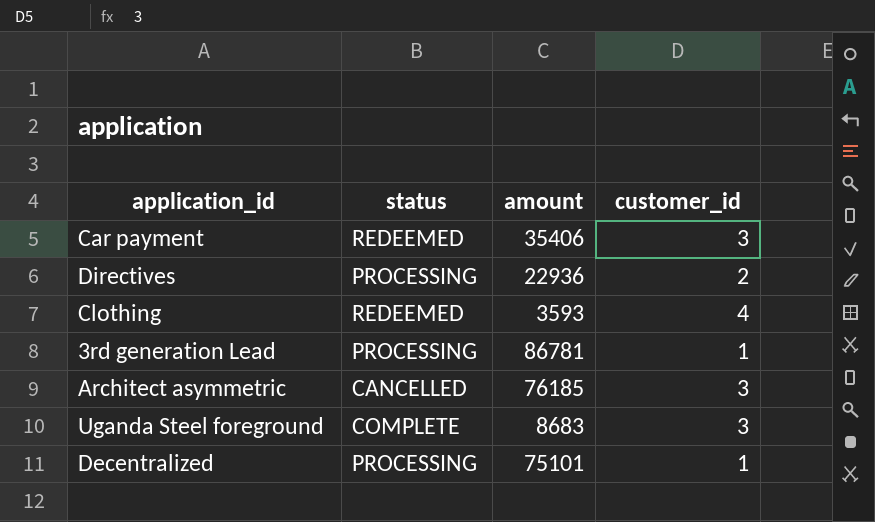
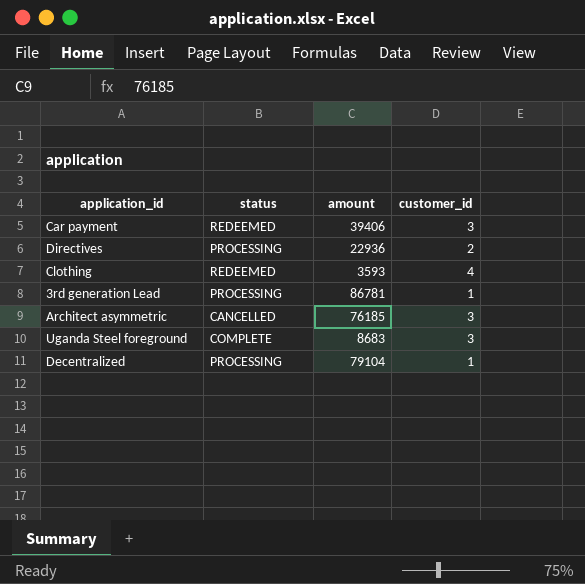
Car payment | amount: 35406 -> 39406
Decentralized | amount: 75101 -> 79104

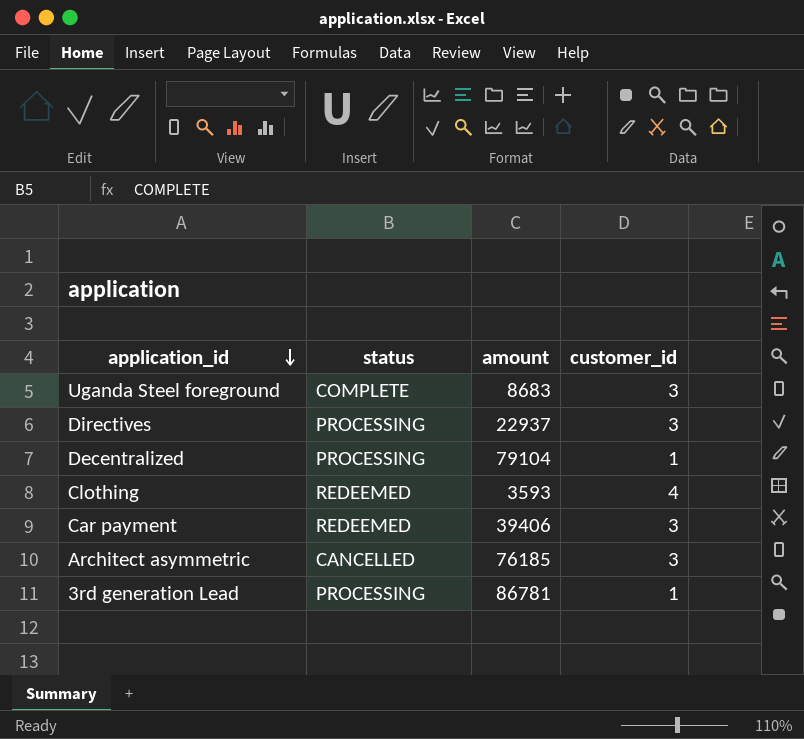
row order: none -> application_id descending
Directives | amount: 22936 -> 22937
Directives | customer_id: 2 -> 3

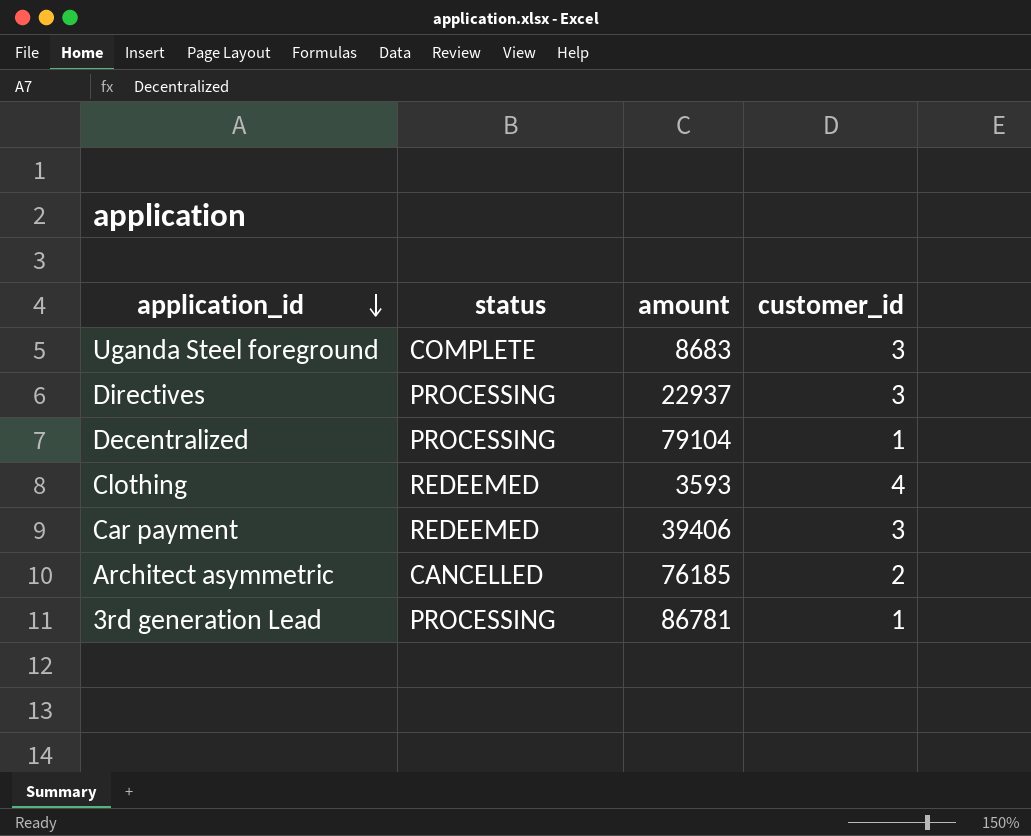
Architect asymmetric | customer_id: 3 -> 2

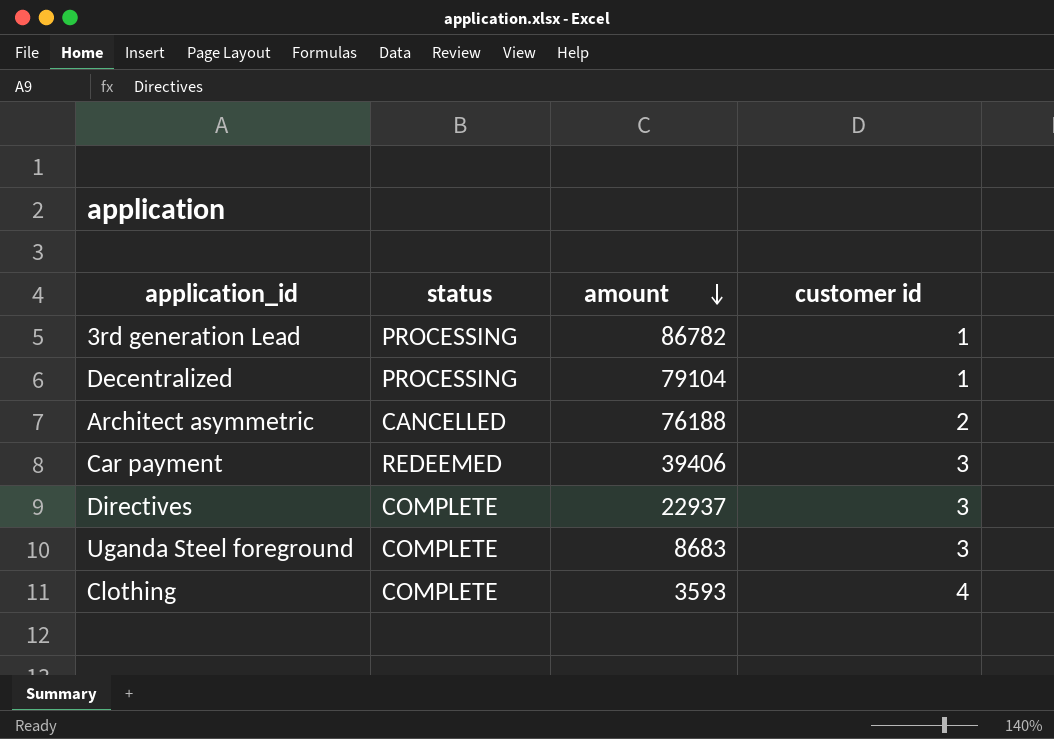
row order: application_id descending -> amount descending
column name: customer_id -> customer id
3rd generation Lead | amount: 86781 -> 86782
Architect asymmetric | amount: 76185 -> 76188
Directives | status: PROCESSING -> COMPLETE
Clothing | status: REDEEMED -> COMPLETE

